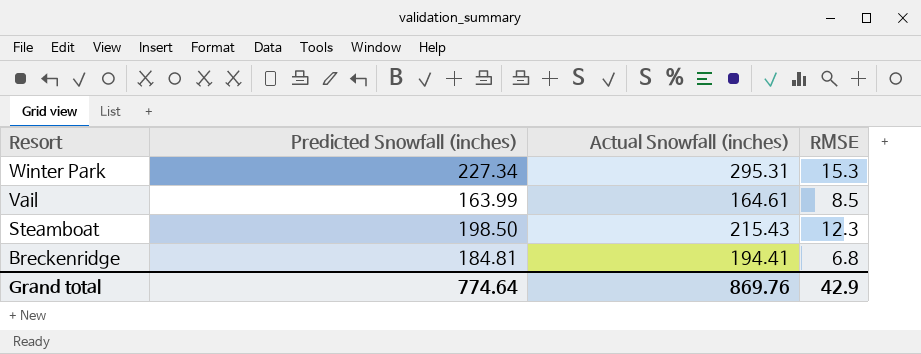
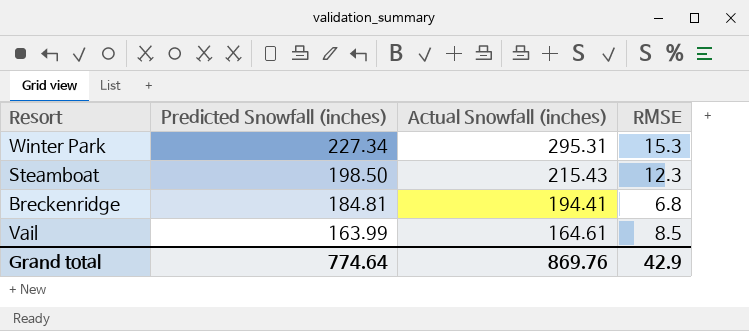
row order: Resort descending -> Predicted Snowfall (inches) descending

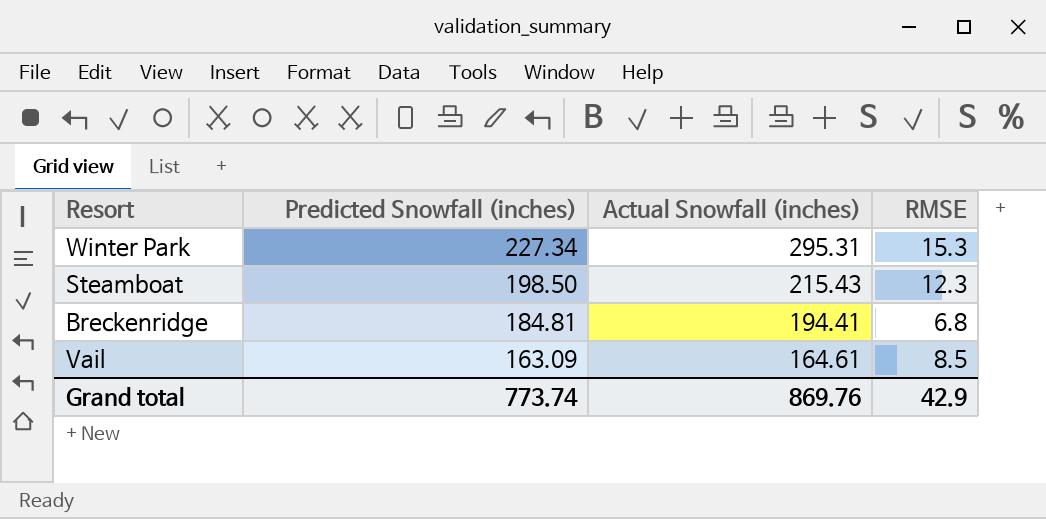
Vail | Predicted Snowfall (inches): 163.99 -> 163.09
Grand total | Predicted Snowfall (inches): 774.64 -> 773.74

